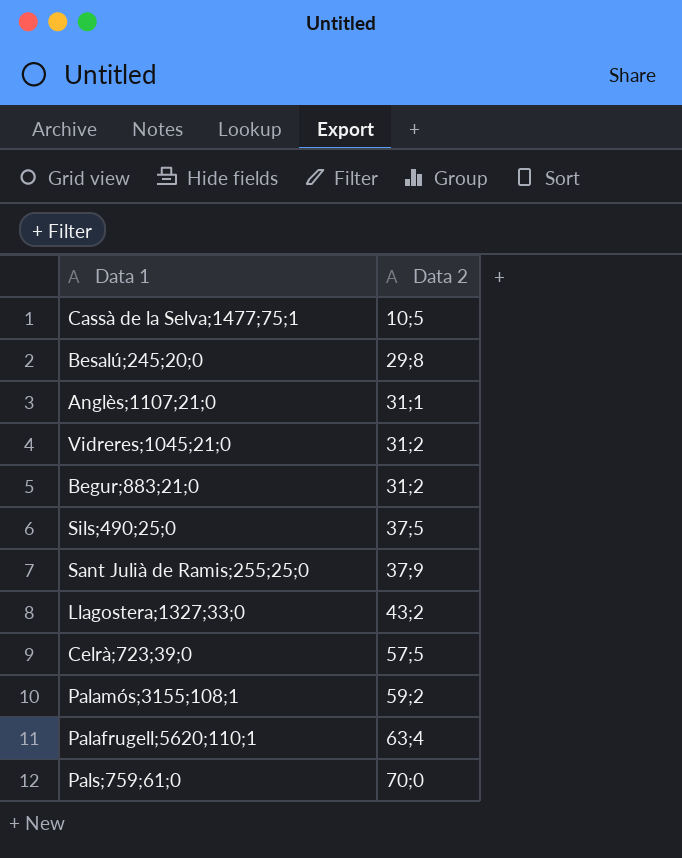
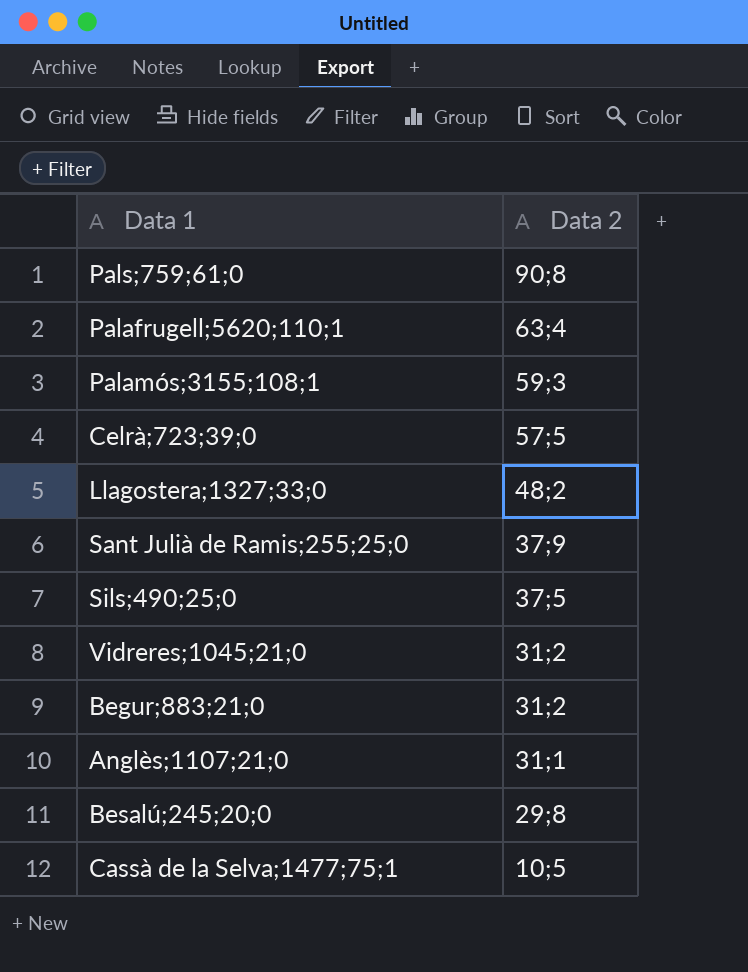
row order: Data 2 ascending -> Data 2 descending
Pals;759;61;0 | Data 2: 70;0 -> 90;8
Palamós;3155;108;1 | Data 2: 59;2 -> 59;3
Llagostera;1327;33;0 | Data 2: 43;2 -> 48;2

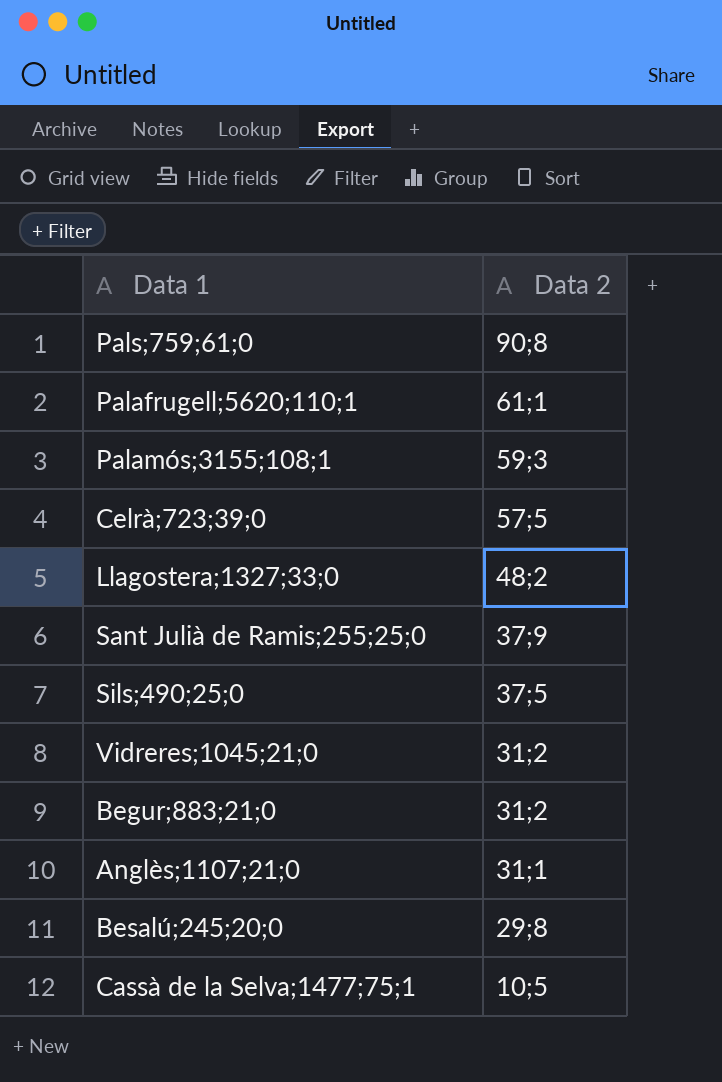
Palafrugell;5620;110;1 | Data 2: 63;4 -> 61;1

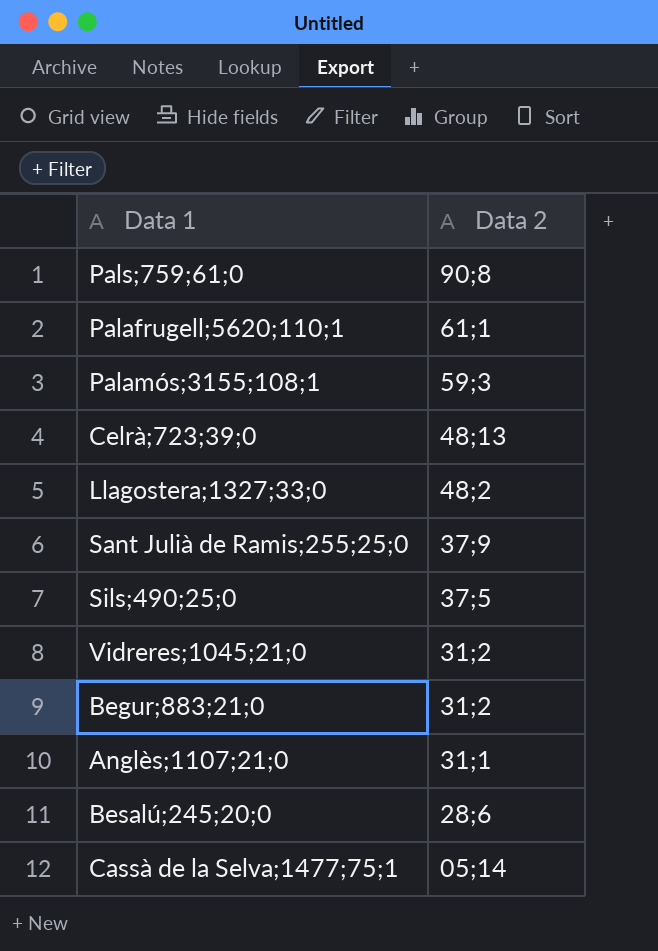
Celrà;723;39;0 | Data 2: 57;5 -> 48;13
Besalú;245;20;0 | Data 2: 29;8 -> 28;6
Cassà de la Selva;1477;75;1 | Data 2: 10;5 -> 05;14

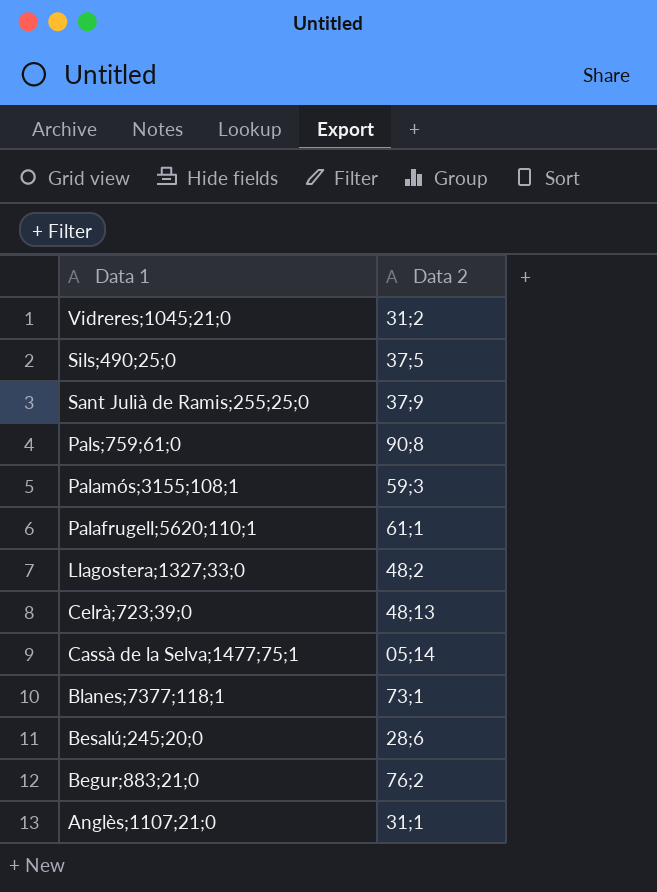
row order: Data 2 descending -> Data 1 descending
row Blanes;7377;118;1: none -> 73;1
Begur;883;21;0 | Data 2: 31;2 -> 76;2

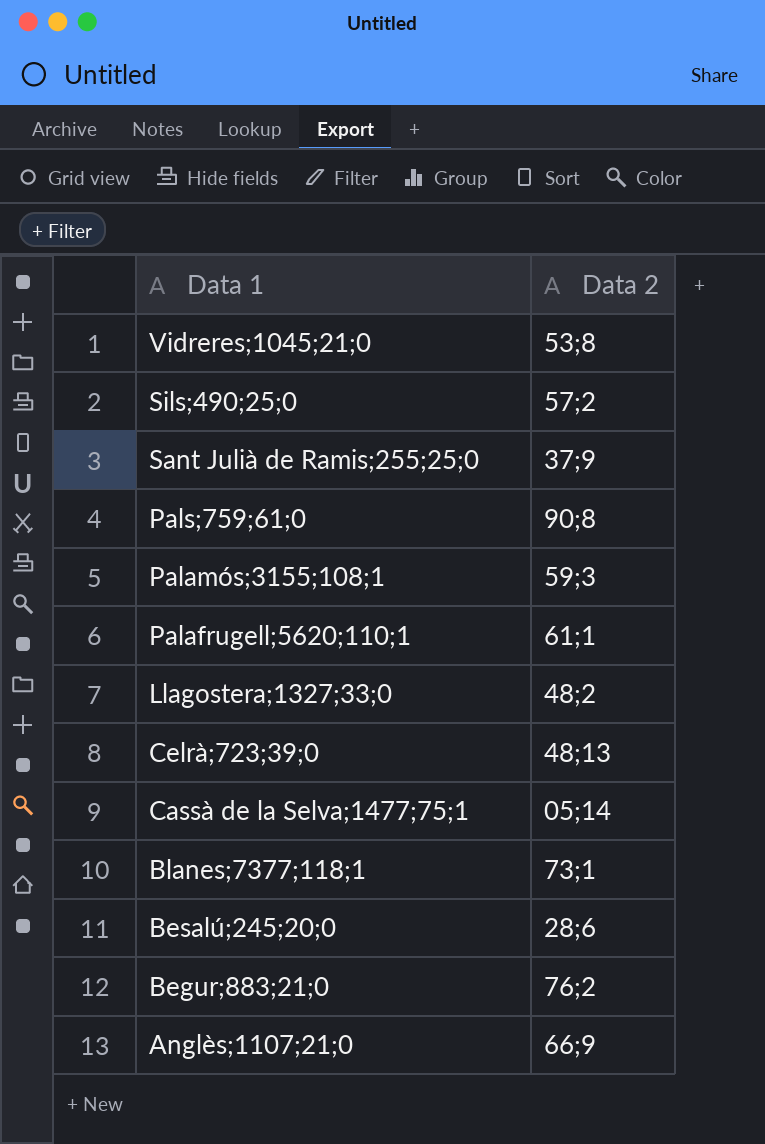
Vidreres;1045;21;0 | Data 2: 31;2 -> 53;8
Sils;490;25;0 | Data 2: 37;5 -> 57;2
Anglès;1107;21;0 | Data 2: 31;1 -> 66;9

